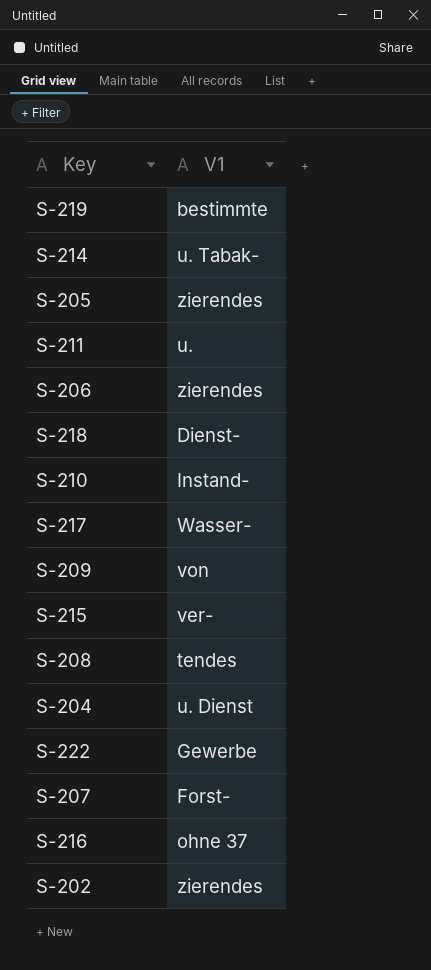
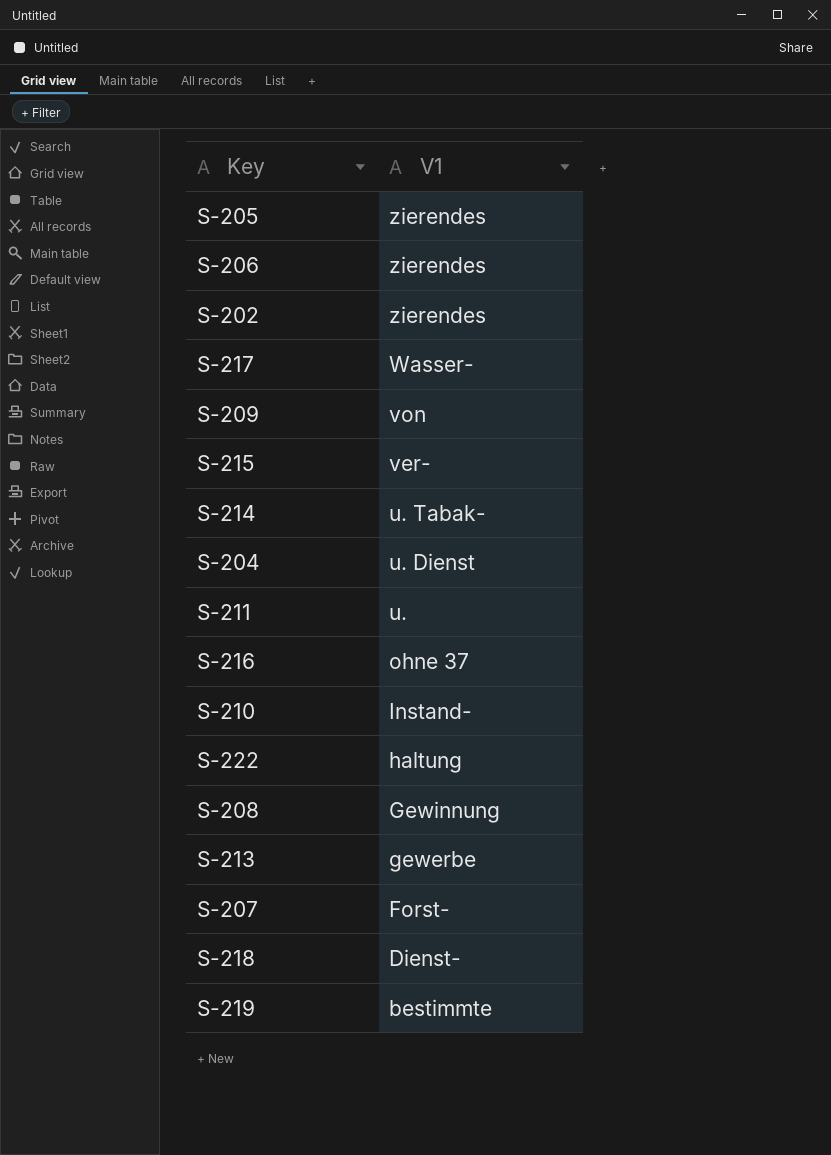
row order: none -> V1 descending
S-222 | V1: Gewerbe -> haltung
S-208 | V1: tendes -> Gewinnung
row S-213: none -> gewerbe

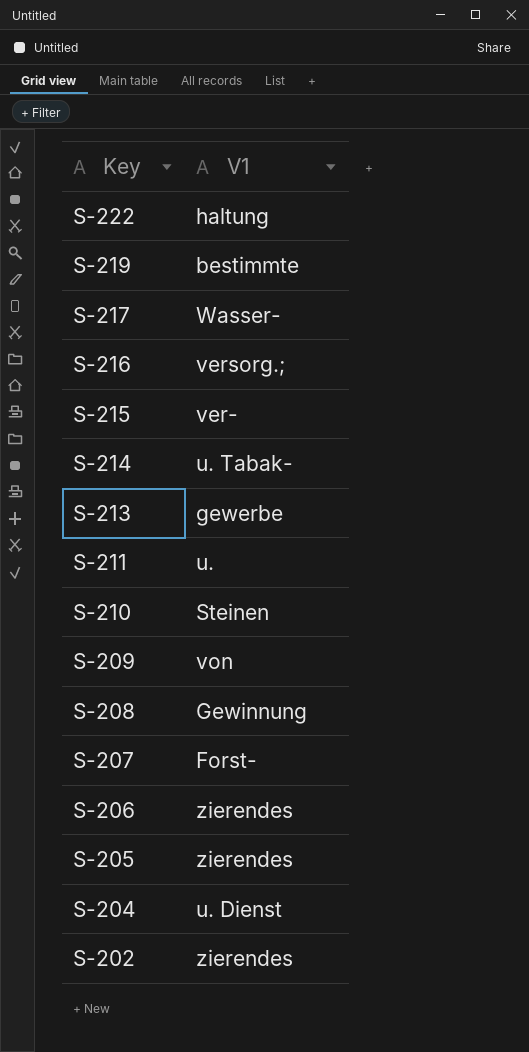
row order: V1 descending -> Key descending
row S-218: Dienst- -> none
S-216 | V1: ohne 37 -> versorg.;
S-210 | V1: Instand- -> Steinen

